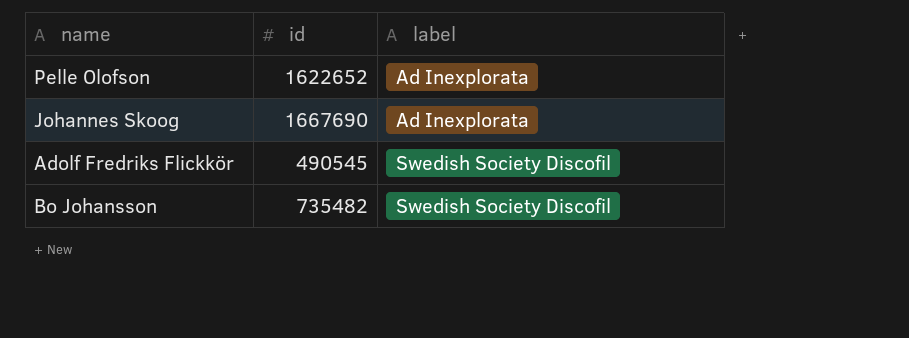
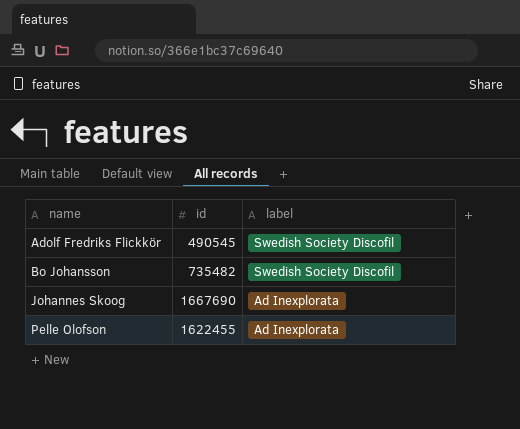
row order: label ascending -> name ascending
Pelle Olofson | id: 1622652 -> 1622455

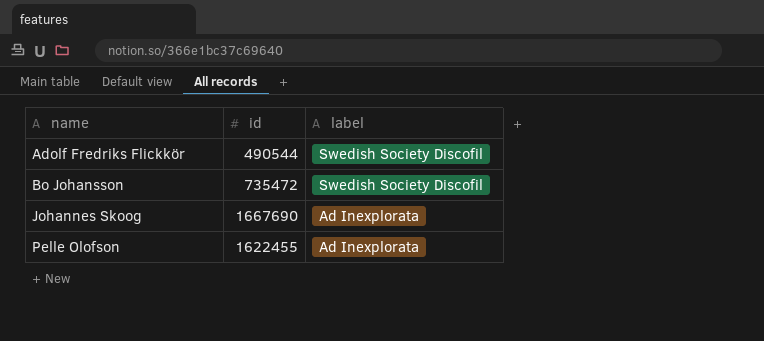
Adolf Fredriks Flickkör | id: 490545 -> 490544
Bo Johansson | id: 735482 -> 735472

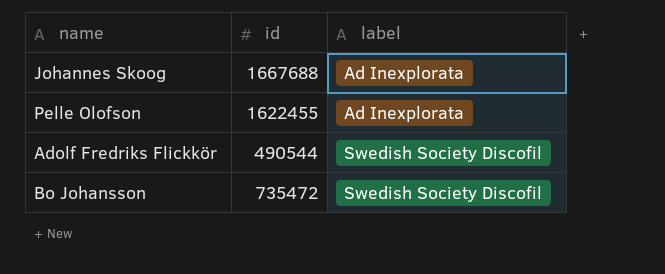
row order: name ascending -> label ascending
Johannes Skoog | id: 1667690 -> 1667688

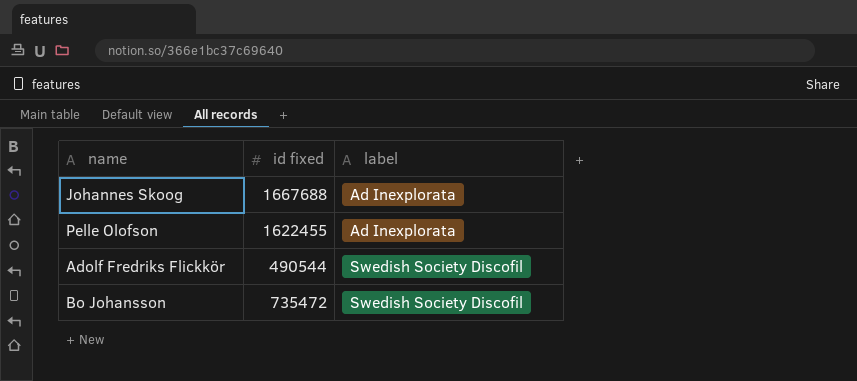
column name: id -> id fixed

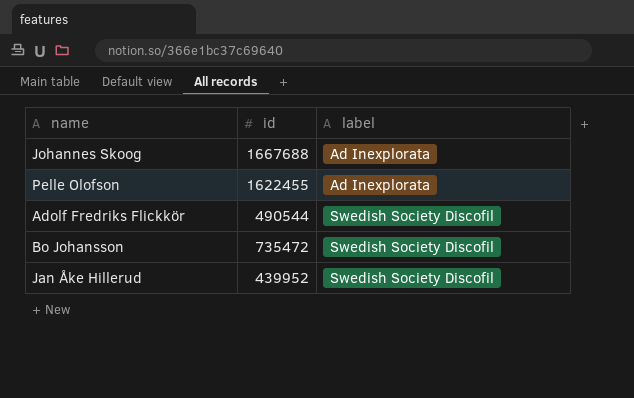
column name: id fixed -> id
row Jan Åke Hillerud: none -> 439952 | Swedish Society Discofil

